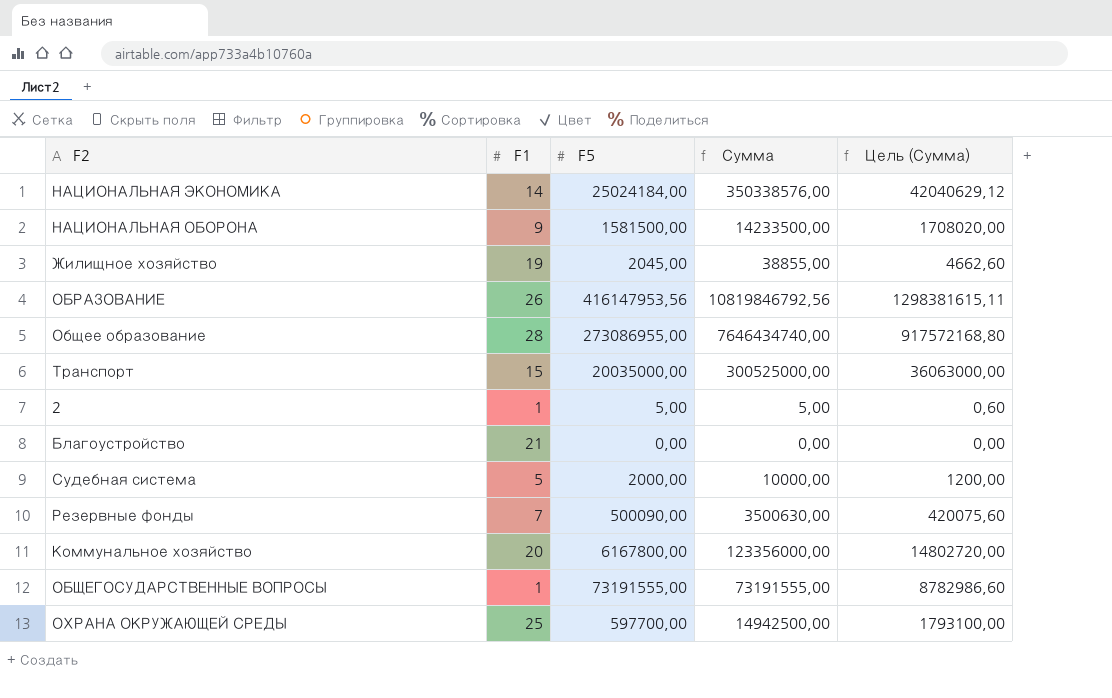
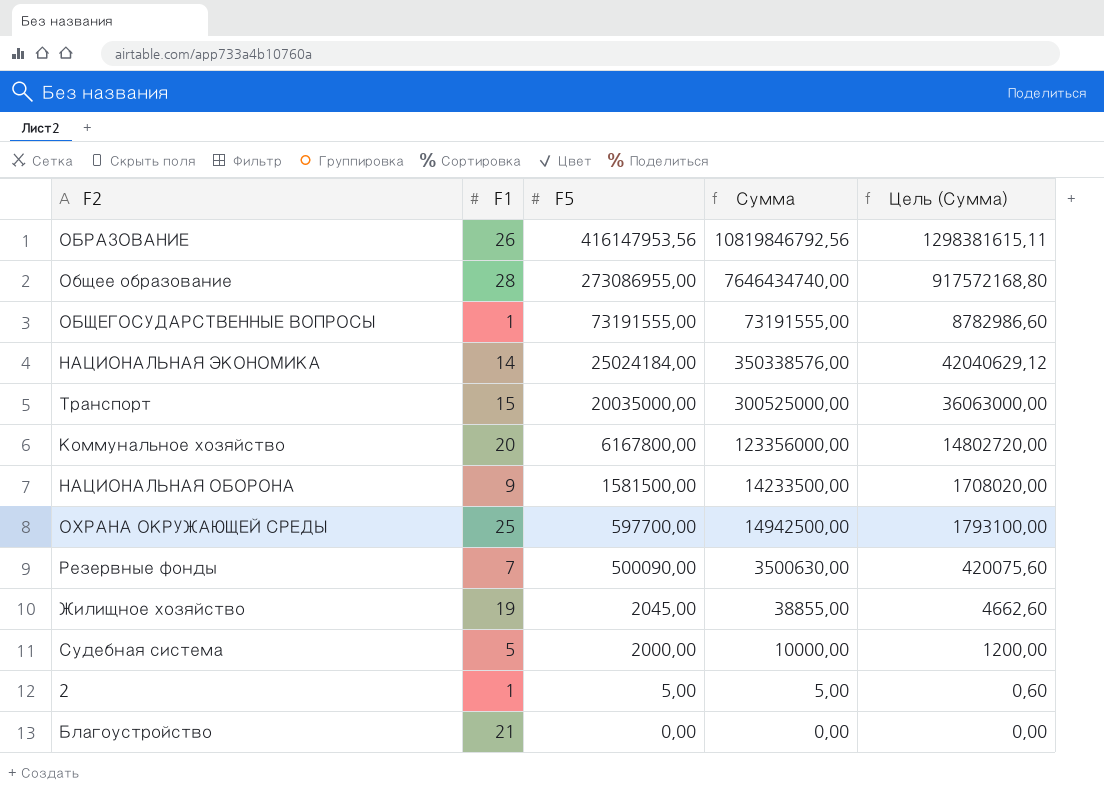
row order: none -> F5 descending

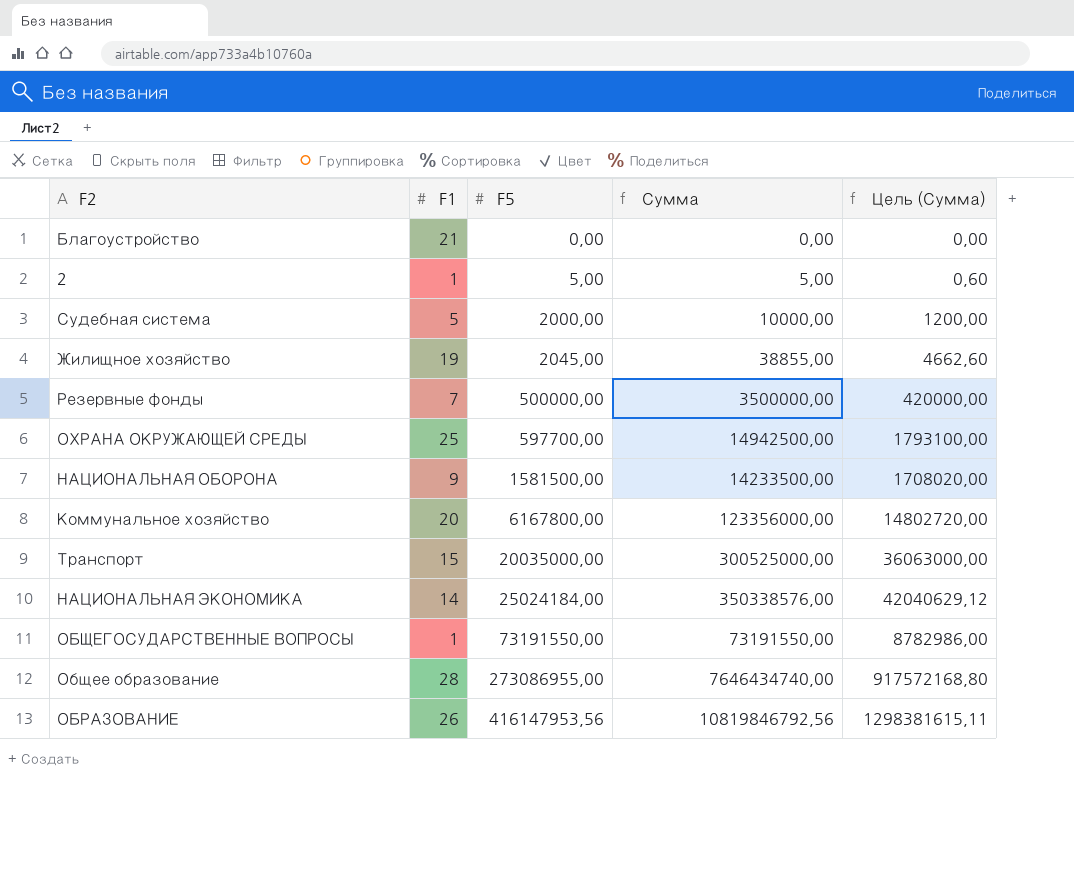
row order: F5 descending -> F5 ascending
Резервные фонды | F5: 500090,00 -> 500000,00
Резервные фонды | Сумма: 3500630,00 -> 3500000,00
Резервные фонды | Цель (Сумма): 420075,60 -> 420000,00
ОБЩЕГОСУДАРСТВЕННЫЕ ВОПРОСЫ | F5: 73191555,00 -> 73191550,00
ОБЩЕГОСУДАРСТВЕННЫЕ ВОПРОСЫ | Сумма: 73191555,00 -> 73191550,00
ОБЩЕГОСУДАРСТВЕННЫЕ ВОПРОСЫ | Цель (Сумма): 8782986,60 -> 8782986,00

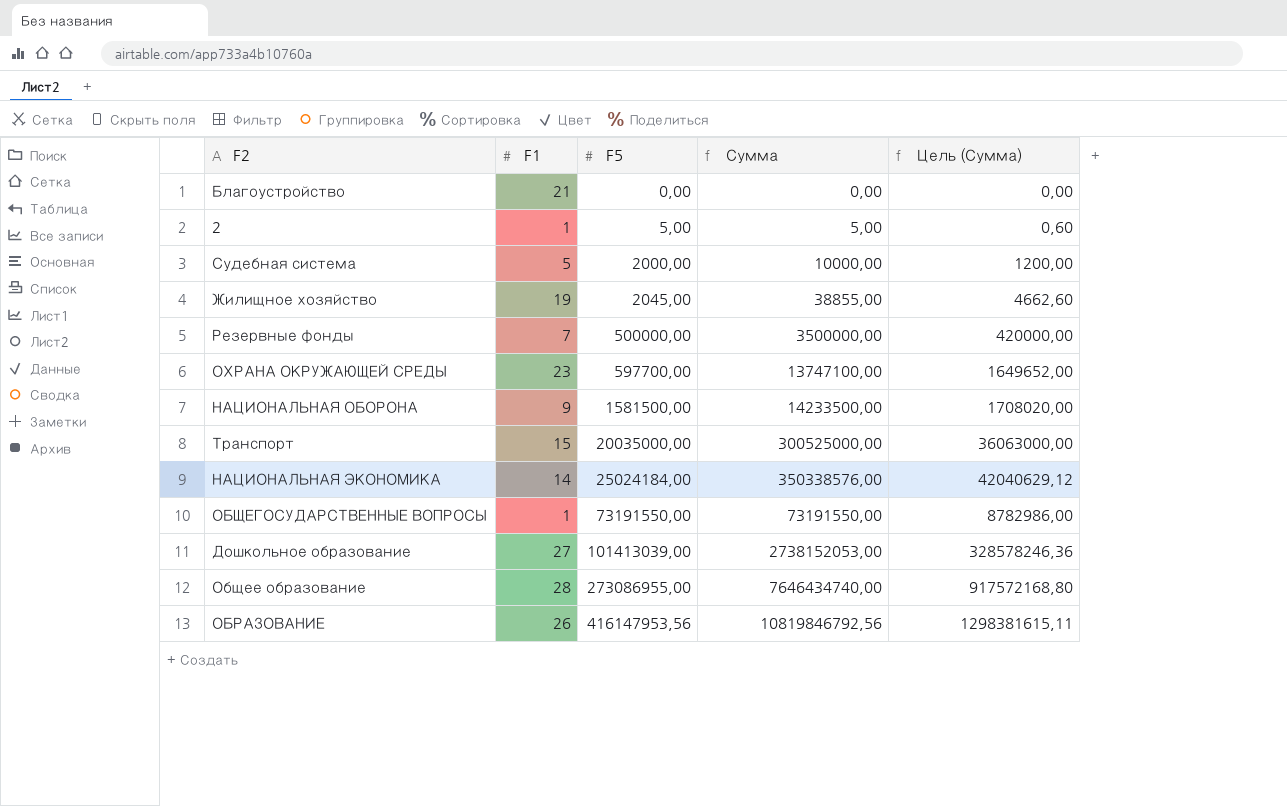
row Коммунальное хозяйство: 20 | 6167800,00 | 123356000,00 | 14802720,00 -> none
ОХРАНА ОКРУЖАЮЩЕЙ СРЕДЫ | F1: 25 -> 23
ОХРАНА ОКРУЖАЮЩЕЙ СРЕДЫ | Сумма: 14942500,00 -> 13747100,00
ОХРАНА ОКРУЖАЮЩЕЙ СРЕДЫ | Цель (Сумма): 1793100,00 -> 1649652,00
row Дошкольное образование: none -> 27 | 101413039,00 | 2738152053,00 | 328578246,36

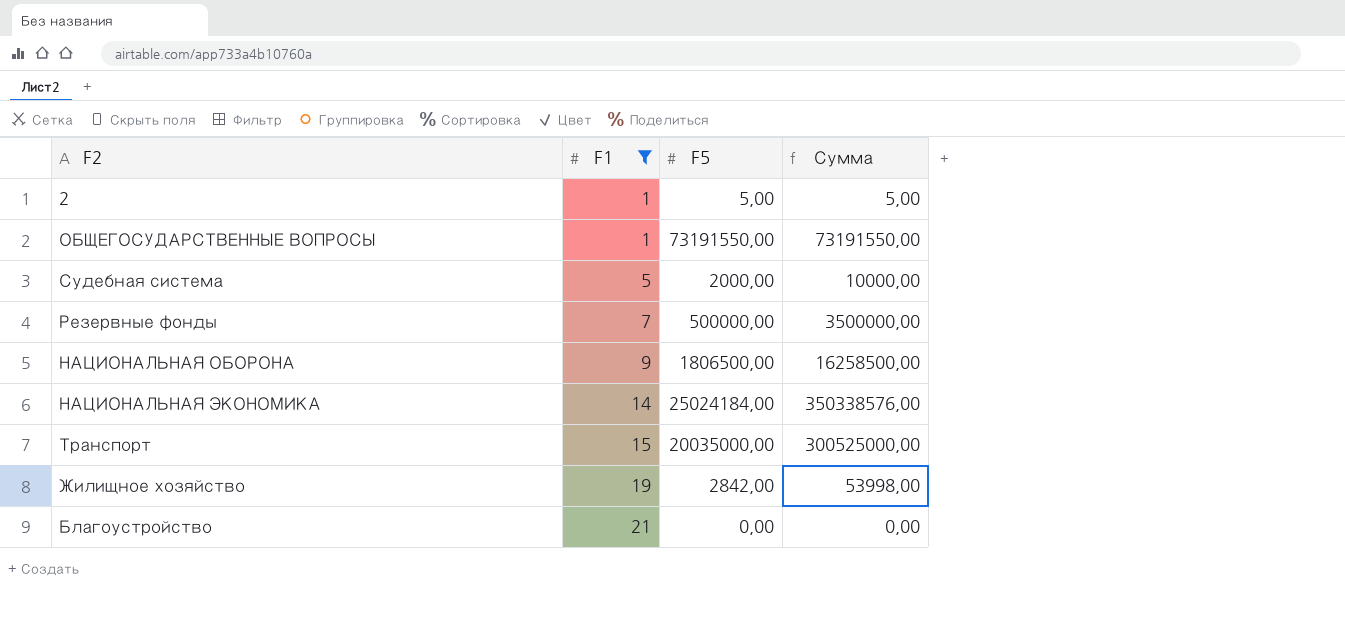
filter: none -> F1 <= 21
row order: F5 ascending -> F1 ascending
column Цель (Сумма) | formula: [Сумма] * 0,12 -> none
НАЦИОНАЛЬНАЯ ОБОРОНА | F5: 1581500,00 -> 1806500,00
НАЦИОНАЛЬНАЯ ОБОРОНА | Сумма: 14233500,00 -> 16258500,00
Жилищное хозяйство | F5: 2045,00 -> 2842,00
Жилищное хозяйство | Сумма: 38855,00 -> 53998,00

